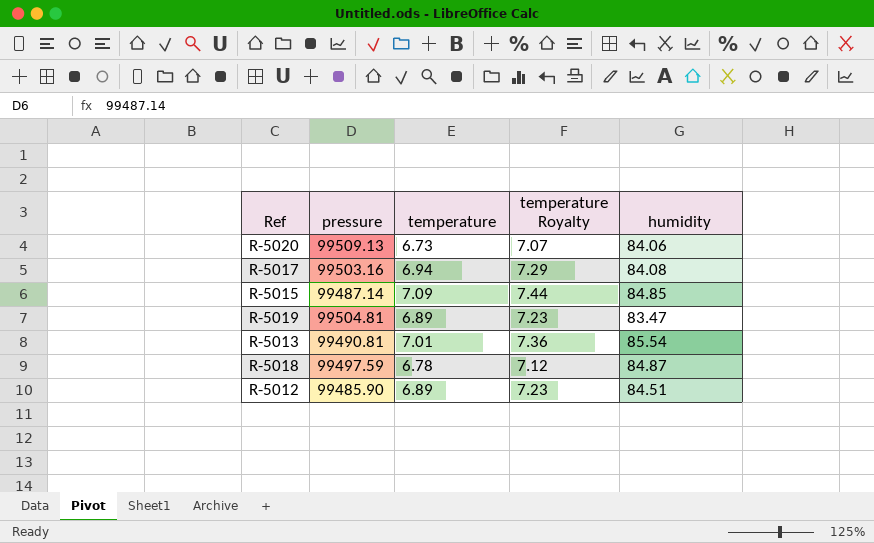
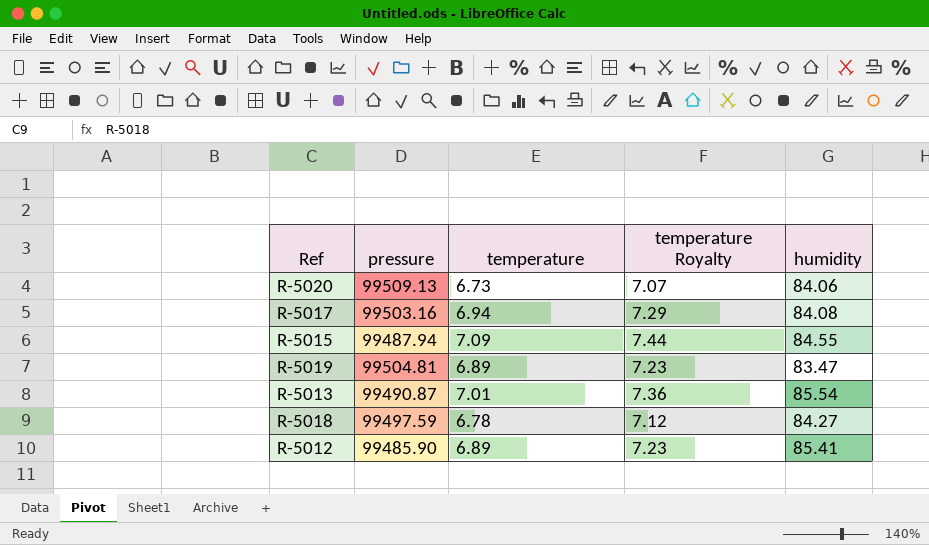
R-5015 | pressure: 99487.14 -> 99487.94
R-5015 | humidity: 84.85 -> 84.55
R-5013 | pressure: 99490.81 -> 99490.87
R-5018 | humidity: 84.87 -> 84.27
R-5012 | humidity: 84.51 -> 85.41

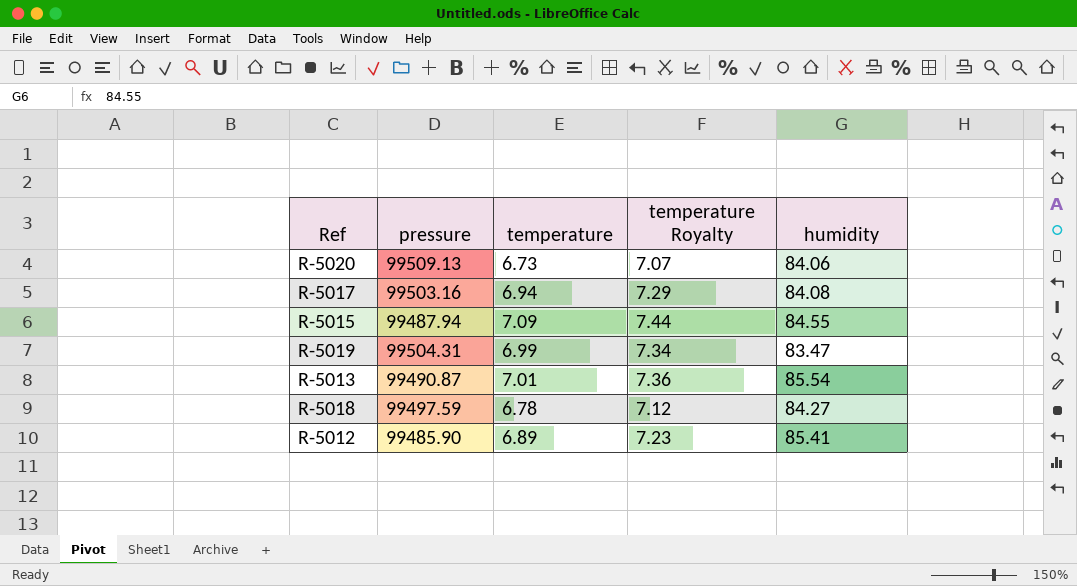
R-5019 | pressure: 99504.81 -> 99504.31
R-5019 | temperature: 6.89 -> 6.99
R-5019 | temperature Royalty: 7.23 -> 7.34

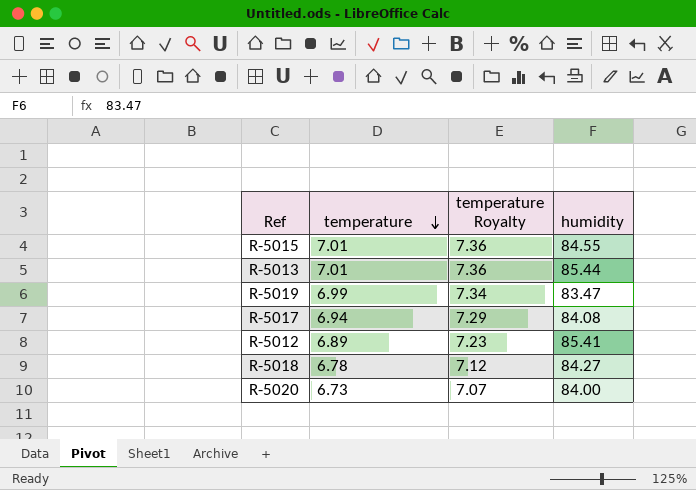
row order: none -> temperature descending
column pressure | position: 2 -> none
R-5015 | temperature: 7.09 -> 7.01
R-5015 | temperature Royalty: 7.44 -> 7.36
R-5013 | humidity: 85.54 -> 85.44
R-5020 | humidity: 84.06 -> 84.00

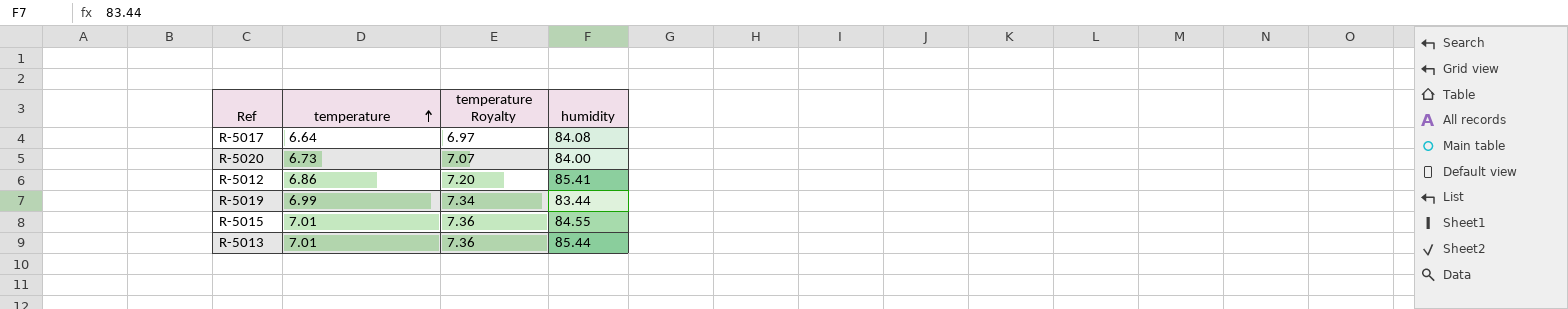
row order: temperature descending -> temperature ascending
row R-5018: 6.78 | 7.12 | 84.27 -> none
R-5017 | temperature: 6.94 -> 6.64
R-5017 | temperature Royalty: 7.29 -> 6.97
R-5012 | temperature: 6.89 -> 6.86
R-5012 | temperature Royalty: 7.23 -> 7.20
R-5019 | humidity: 83.47 -> 83.44

